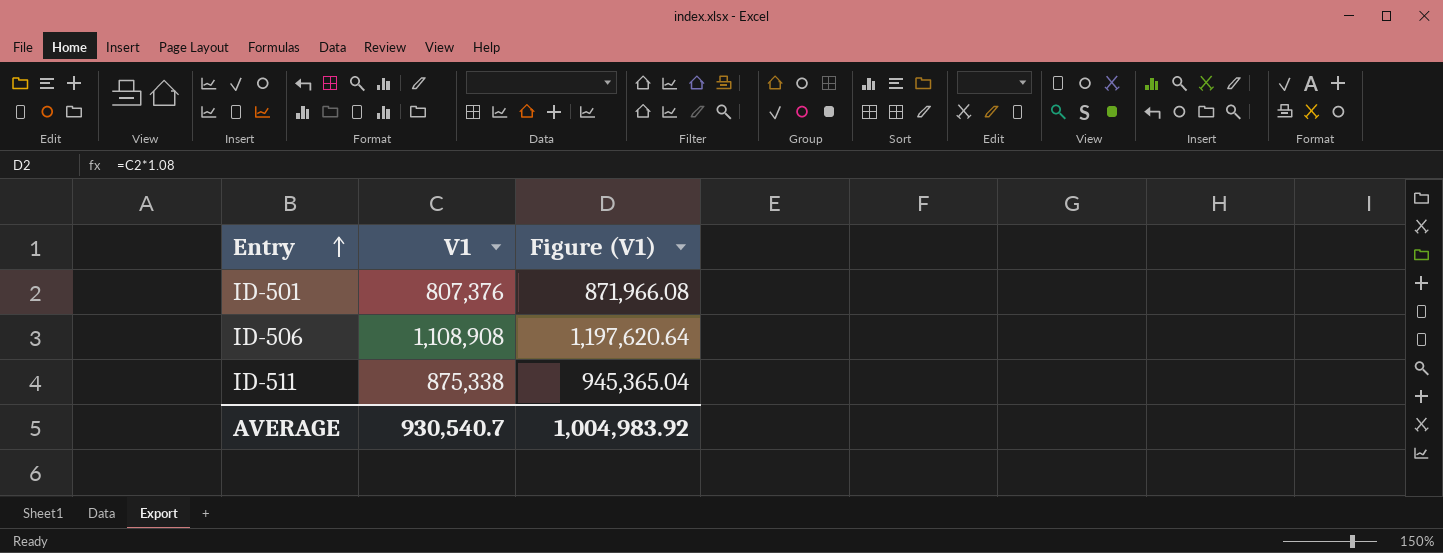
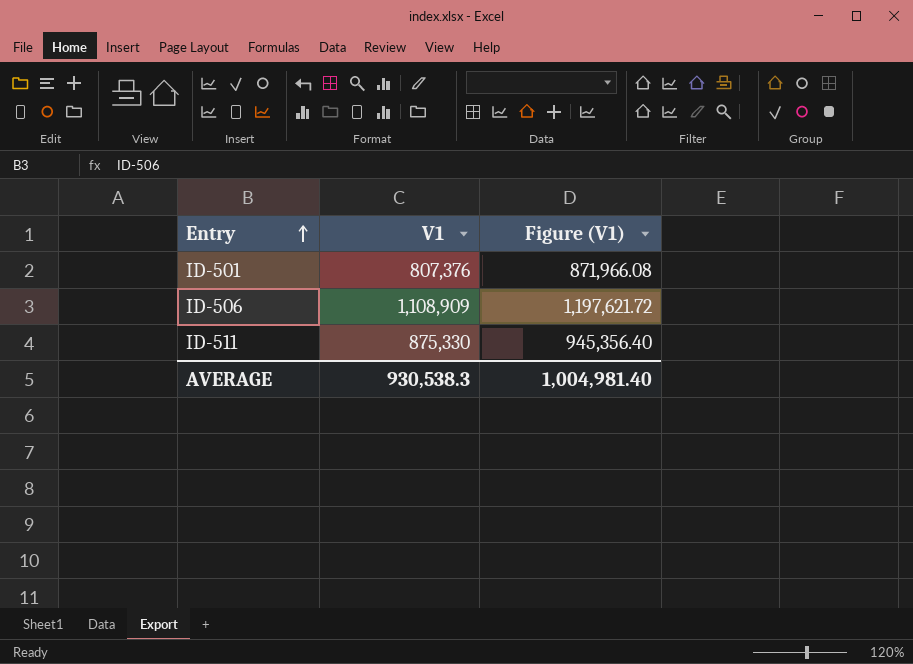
ID-506 | V1: 1,108,908 -> 1,108,909
ID-506 | Figure (V1): 1,197,620.64 -> 1,197,621.72
ID-511 | V1: 875,338 -> 875,330
ID-511 | Figure (V1): 945,365.04 -> 945,356.40
AVERAGE | V1: 930,540.7 -> 930,538.3
AVERAGE | Figure (V1): 1,004,983.92 -> 1,004,981.40

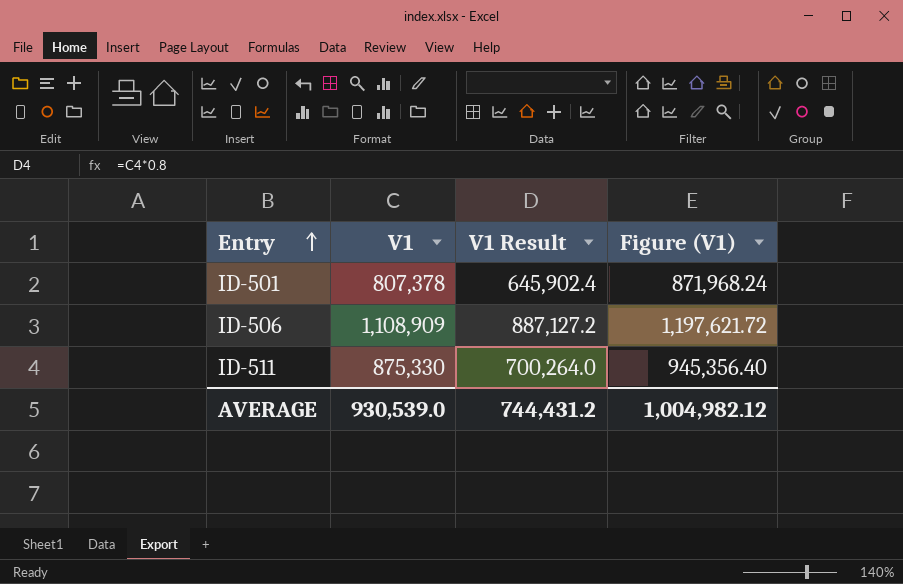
column V1 Result | formula: none -> [V1] * 0.8
ID-501 | V1: 807,376 -> 807,378
ID-501 | Figure (V1): 871,966.08 -> 871,968.24
AVERAGE | V1: 930,538.3 -> 930,539.0
AVERAGE | Figure (V1): 1,004,981.40 -> 1,004,982.12

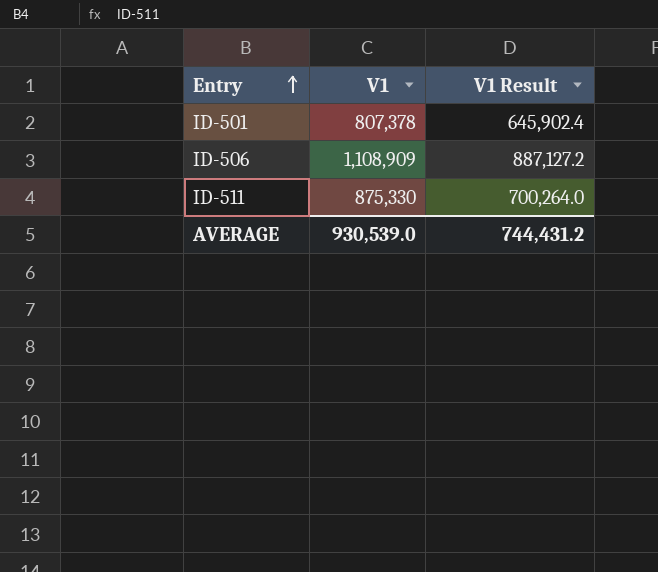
column Figure (V1) | formula: [V1] * 1.08 -> none

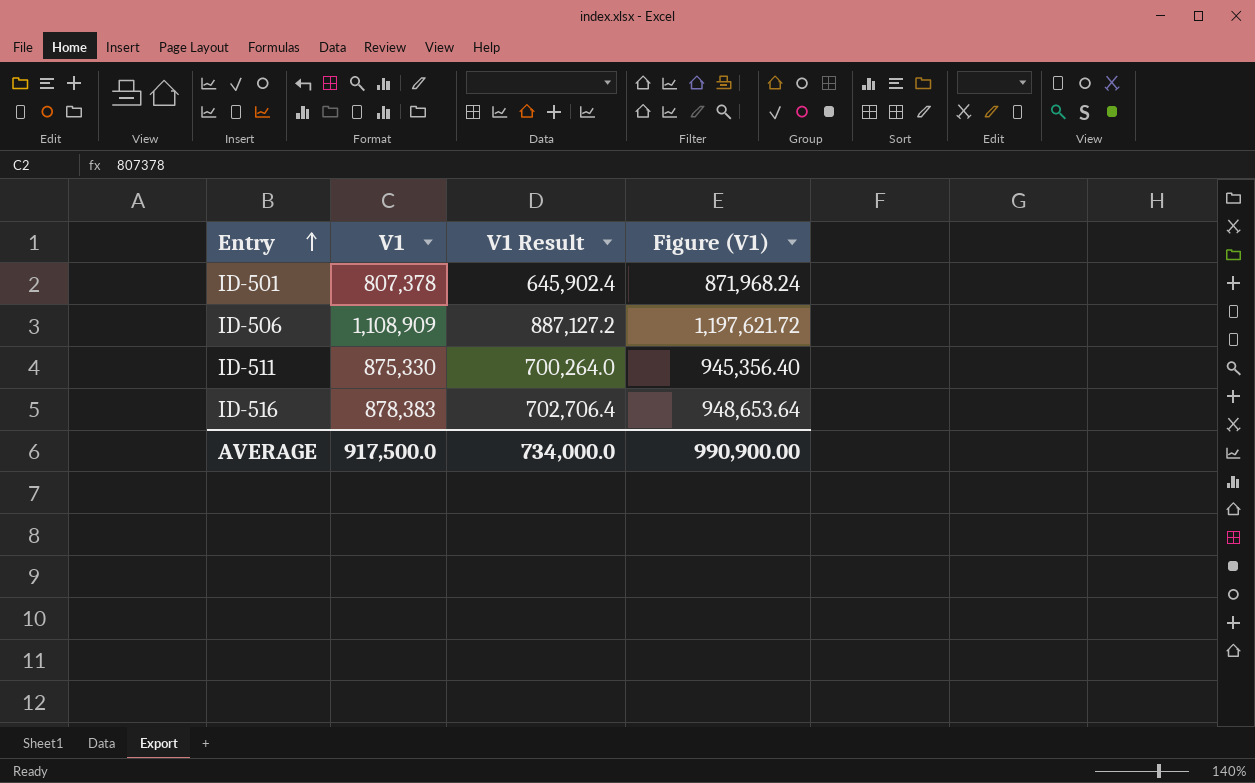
column Figure (V1) | formula: none -> [V1] * 1.08
row ID-516: none -> 878,383 | 702,706.4 | 948,653.64
AVERAGE | V1: 930,539.0 -> 917,500.0
AVERAGE | V1 Result: 744,431.2 -> 734,000.0

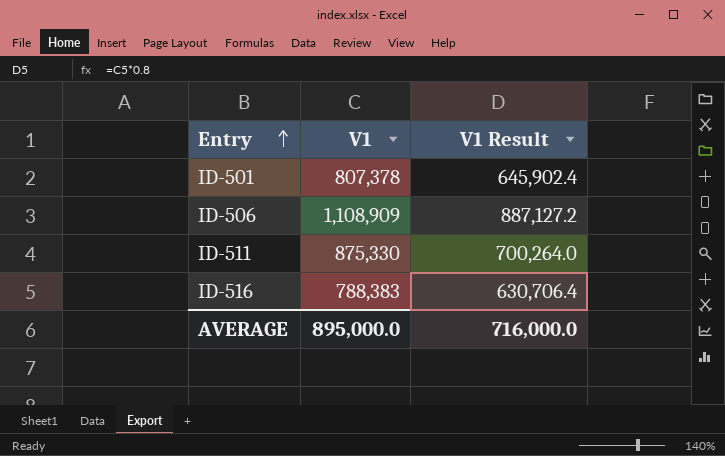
column Figure (V1) | formula: [V1] * 1.08 -> none
ID-516 | V1: 878,383 -> 788,383
ID-516 | V1 Result: 702,706.4 -> 630,706.4
AVERAGE | V1: 917,500.0 -> 895,000.0
AVERAGE | V1 Result: 734,000.0 -> 716,000.0

